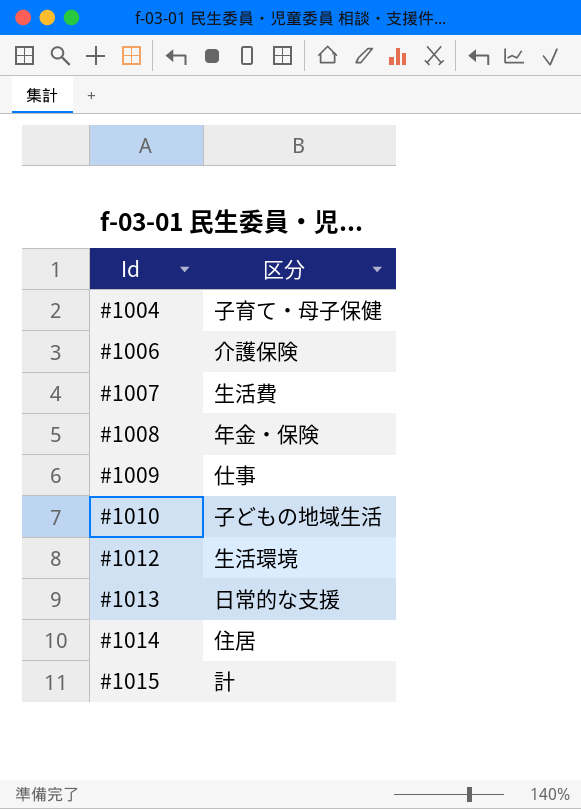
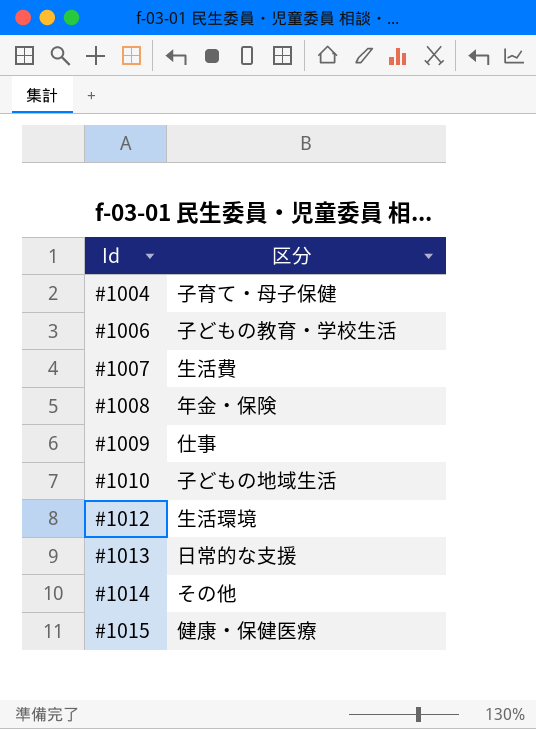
#1006 | 区分: 介護保険 -> 子どもの教育・学校生活
#1014 | 区分: 住居 -> その他
#1015 | 区分: 計 -> 健康・保健医療

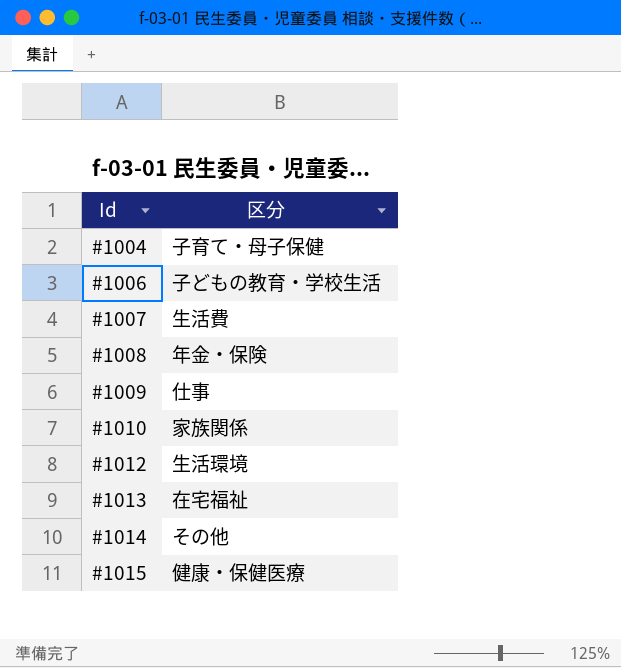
#1010 | 区分: 子どもの地域生活 -> 家族関係
#1013 | 区分: 日常的な支援 -> 在宅福祉

